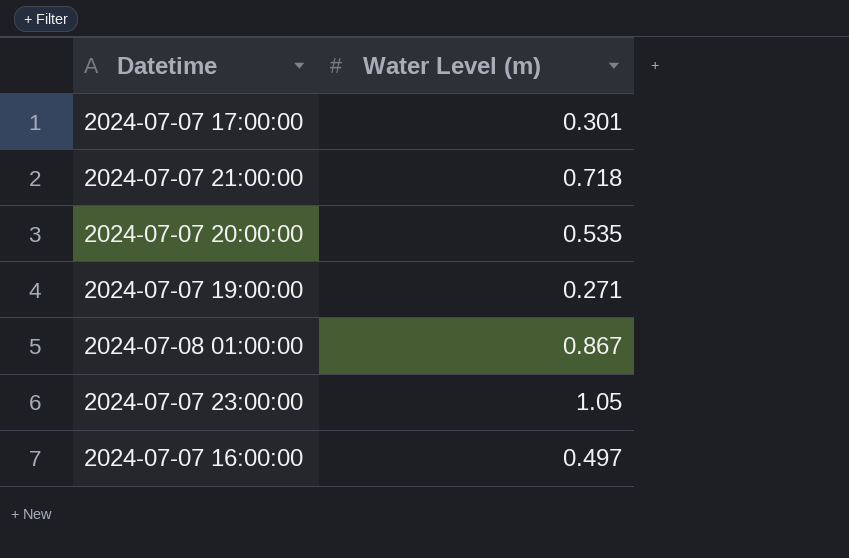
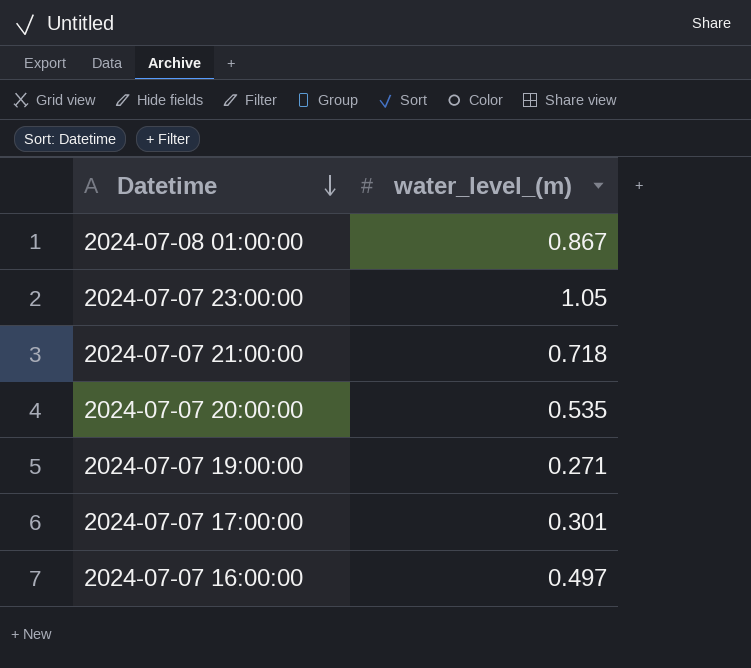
row order: none -> Datetime descending
column name: Water Level (m) -> water_level_(m)

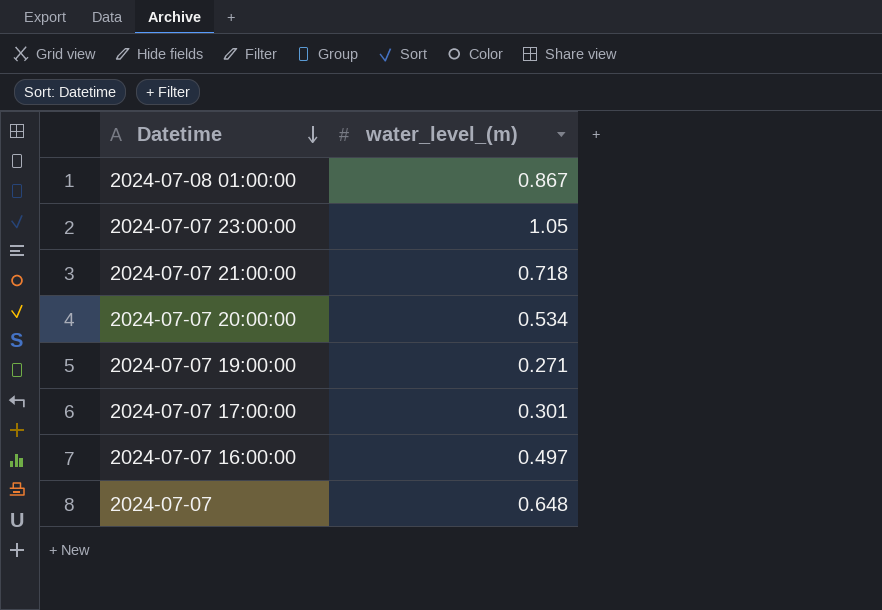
2024-07-07 20:00:00 | water_level_(m): 0.535 -> 0.534
row 2024-07-07: none -> 0.648

